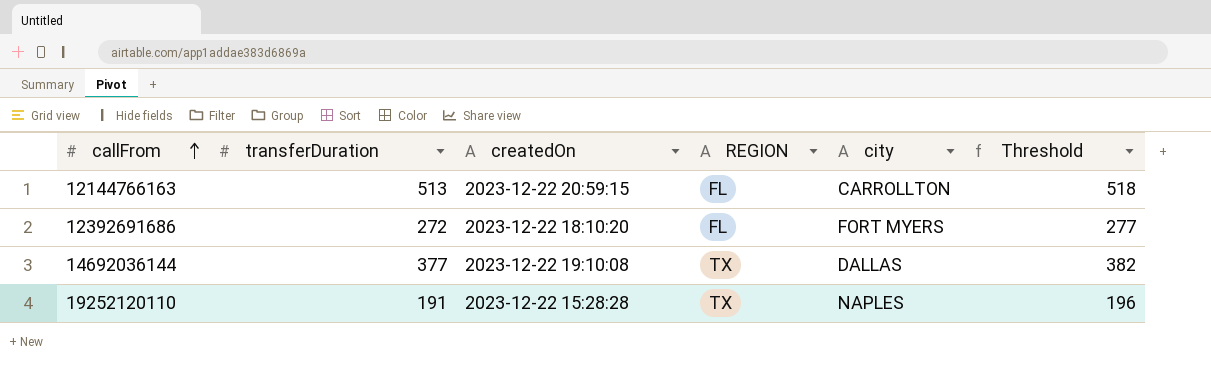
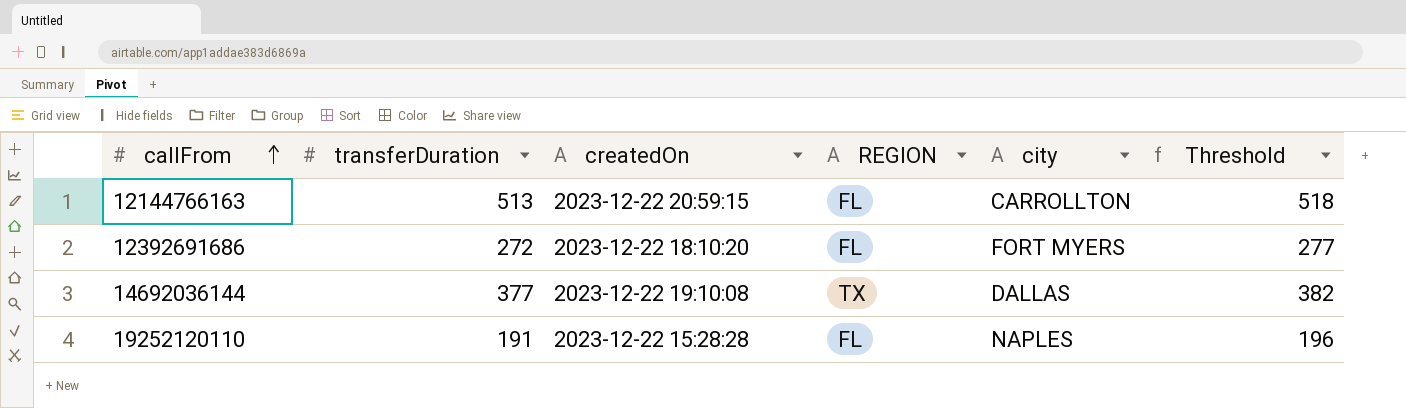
19252120110 | REGION: TX -> FL

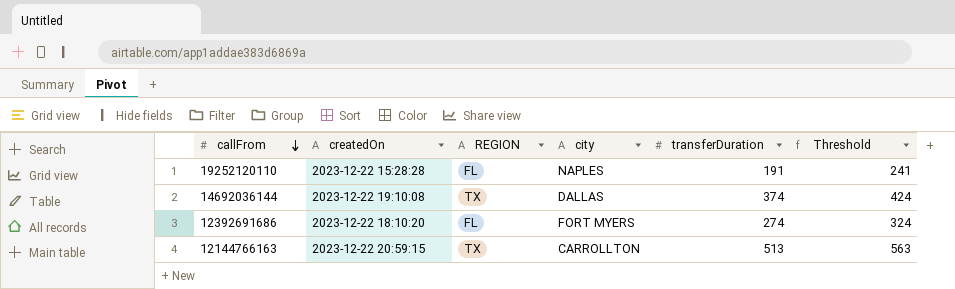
row order: callFrom ascending -> callFrom descending
column transferDuration | position: 2 -> 5
column Threshold | formula: [transferDuration] + 5 -> [transferDuration] + 50
14692036144 | transferDuration: 377 -> 374
12392691686 | transferDuration: 272 -> 274
12144766163 | REGION: FL -> TX

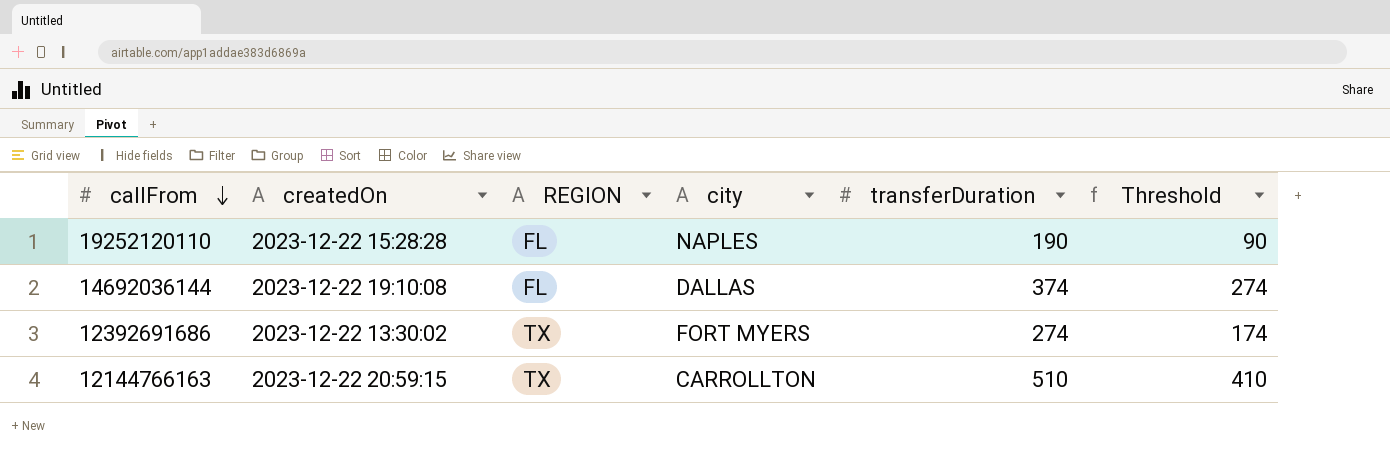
column Threshold | formula: [transferDuration] + 50 -> [transferDuration] - 100
19252120110 | transferDuration: 191 -> 190
14692036144 | REGION: TX -> FL
12392691686 | createdOn: 2023-12-22 18:10:20 -> 2023-12-22 13:30:02
12392691686 | REGION: FL -> TX
12144766163 | transferDuration: 513 -> 510

